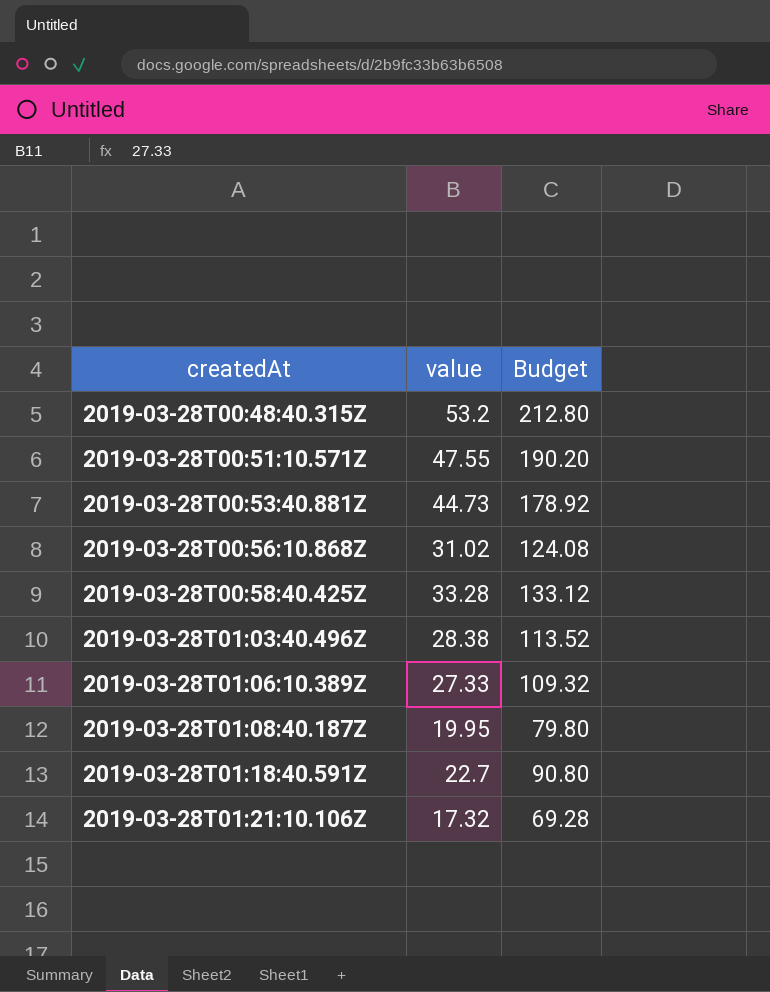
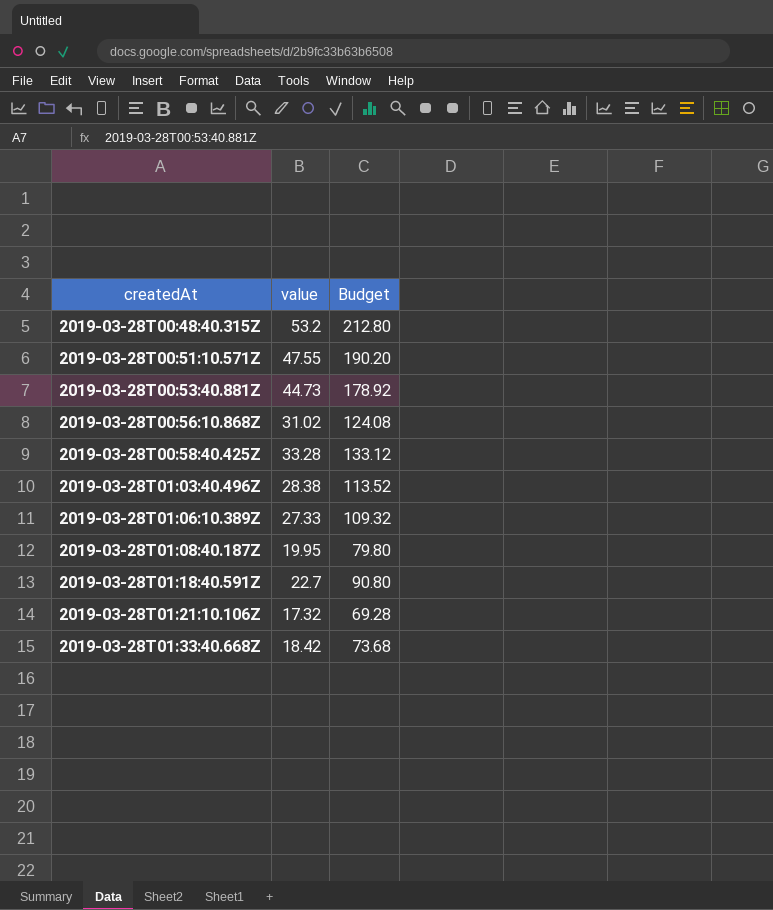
row 2019-03-28T01:33:40.668Z: none -> 18.42 | 73.68

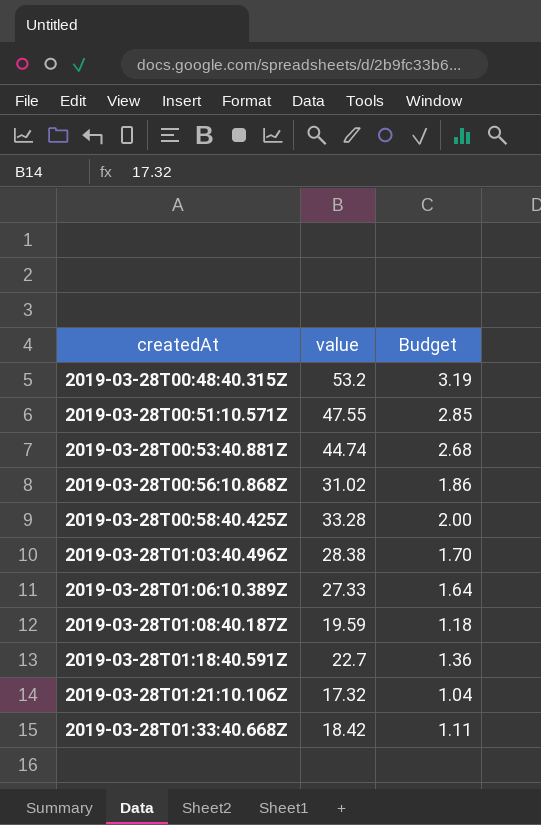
column Budget | formula: [value] * 4 -> [value] * 0.06
2019-03-28T00:53:40.881Z | value: 44.73 -> 44.74
2019-03-28T01:08:40.187Z | value: 19.95 -> 19.59

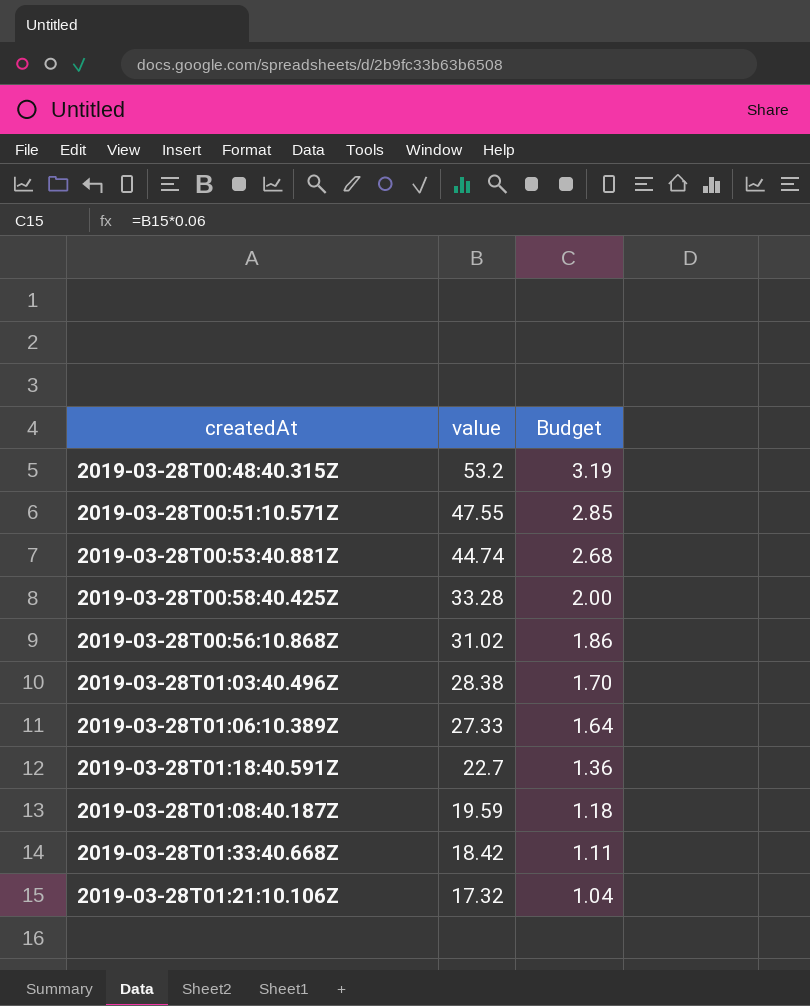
row order: createdAt ascending -> value descending

